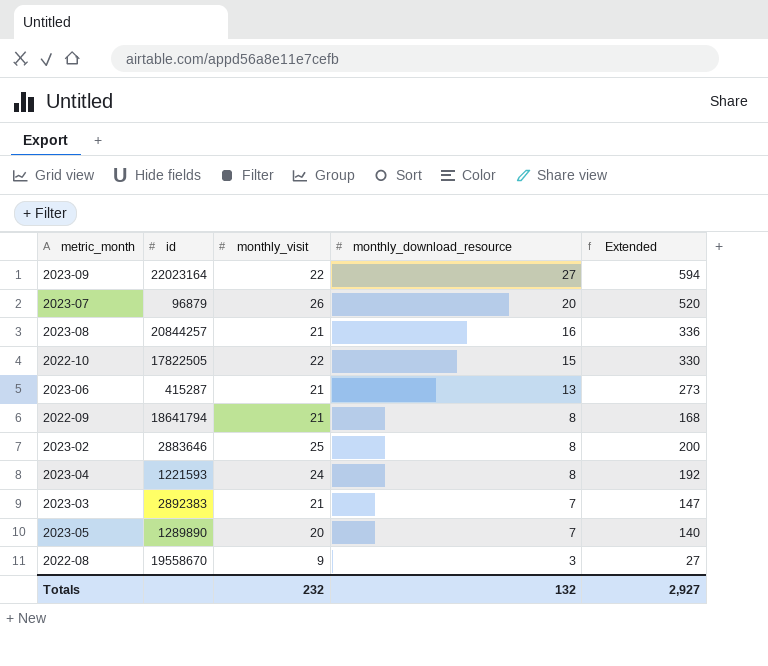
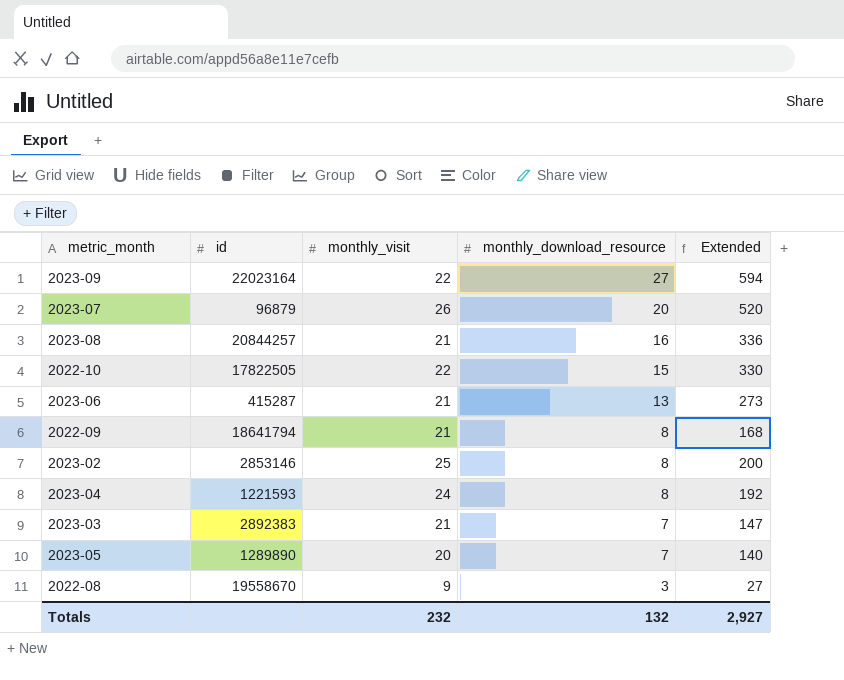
2023-02 | id: 2883646 -> 2853146

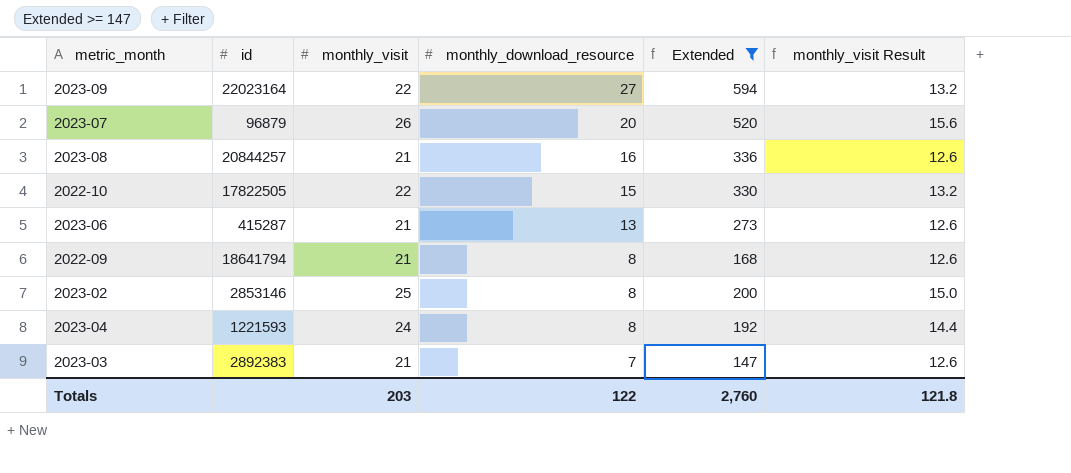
filter: none -> Extended >= 147
column monthly_visit Result | formula: none -> [monthly_visit] * 0.6
Totals | monthly_visit: 232 -> 203
Totals | monthly_download_resource: 132 -> 122
Totals | Extended: 2,927 -> 2,760

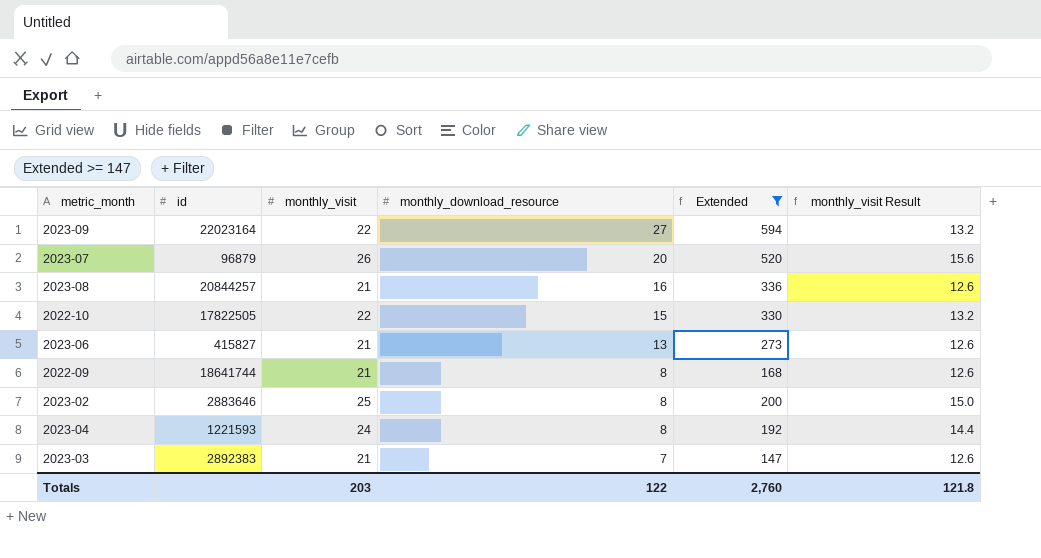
2023-06 | id: 415287 -> 415827
2022-09 | id: 18641794 -> 18641744
2023-02 | id: 2853146 -> 2883646

